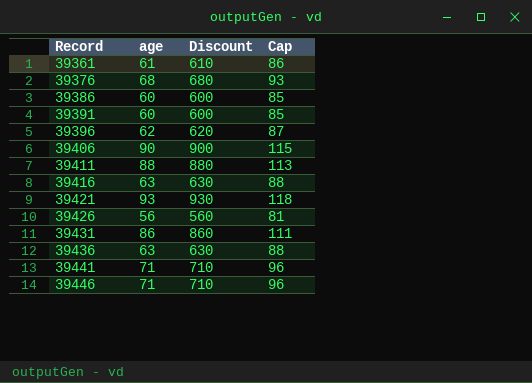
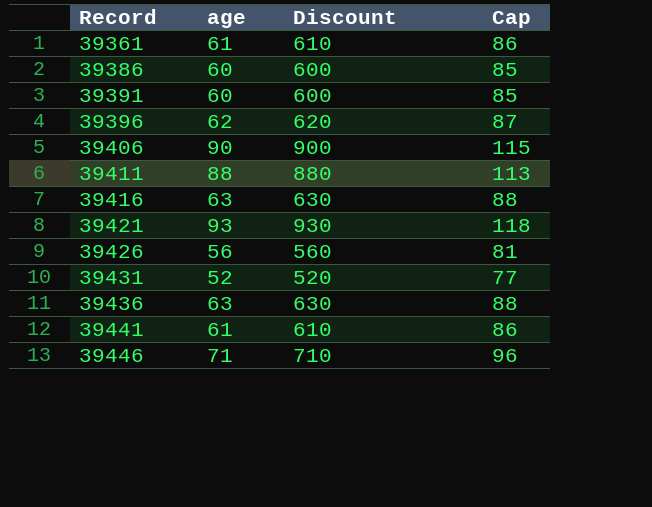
row 39376: 68 | 680 | 93 -> none
39431 | age: 86 -> 52
39431 | Discount: 860 -> 520
39431 | Cap: 111 -> 77
39441 | age: 71 -> 61
39441 | Discount: 710 -> 610
39441 | Cap: 96 -> 86

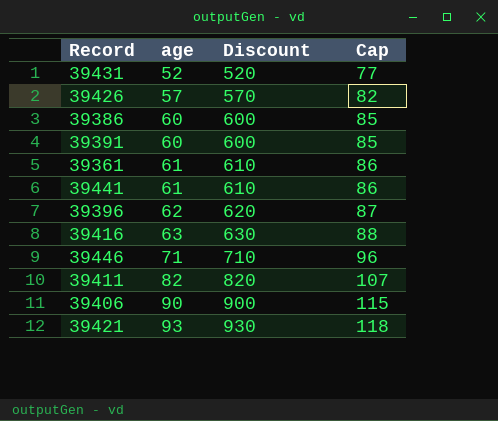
row order: Record ascending -> age ascending
row 39436: 63 | 630 | 88 -> none
39426 | age: 56 -> 57
39426 | Discount: 560 -> 570
39426 | Cap: 81 -> 82
39411 | age: 88 -> 82
39411 | Discount: 880 -> 820
39411 | Cap: 113 -> 107

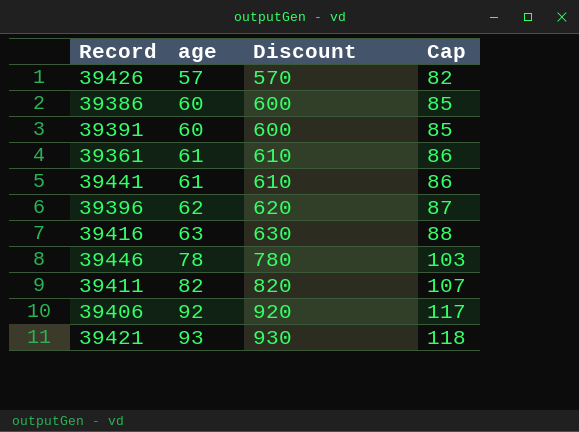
row 39431: 52 | 520 | 77 -> none
39446 | age: 71 -> 78
39446 | Discount: 710 -> 780
39446 | Cap: 96 -> 103
39406 | age: 90 -> 92
39406 | Discount: 900 -> 920
39406 | Cap: 115 -> 117

